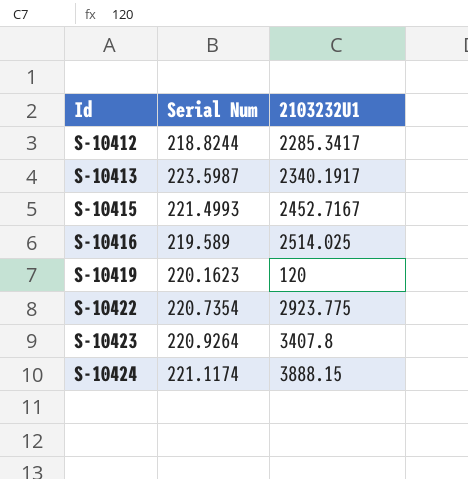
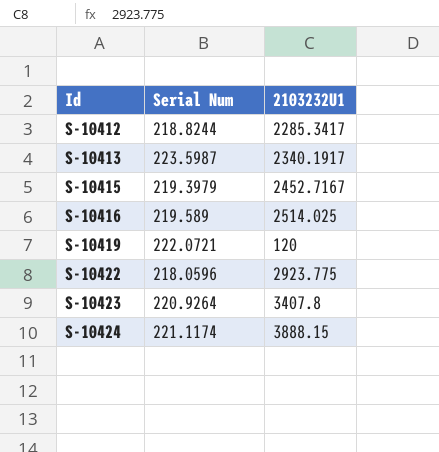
S-10415 | Serial Num: 221.4993 -> 219.3979
S-10419 | Serial Num: 220.1623 -> 222.0721
S-10422 | Serial Num: 220.7354 -> 218.0596

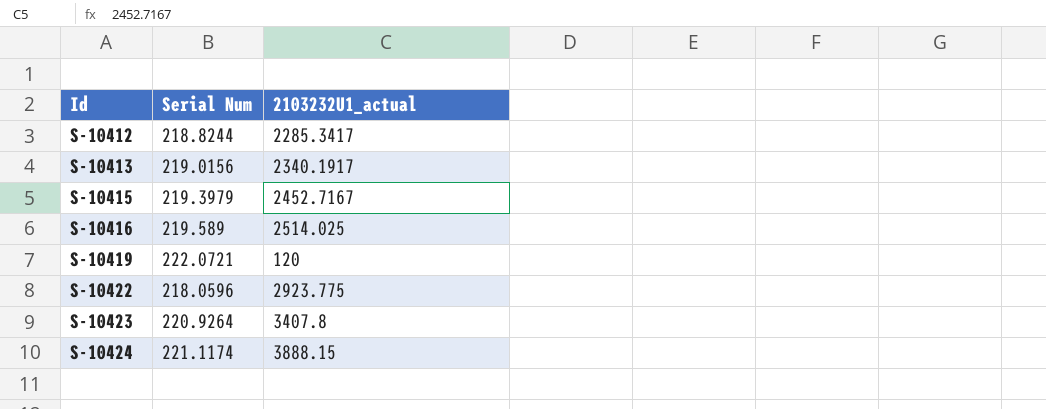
column name: 2103232U1 -> 2103232U1_actual
S-10413 | Serial Num: 223.5987 -> 219.0156

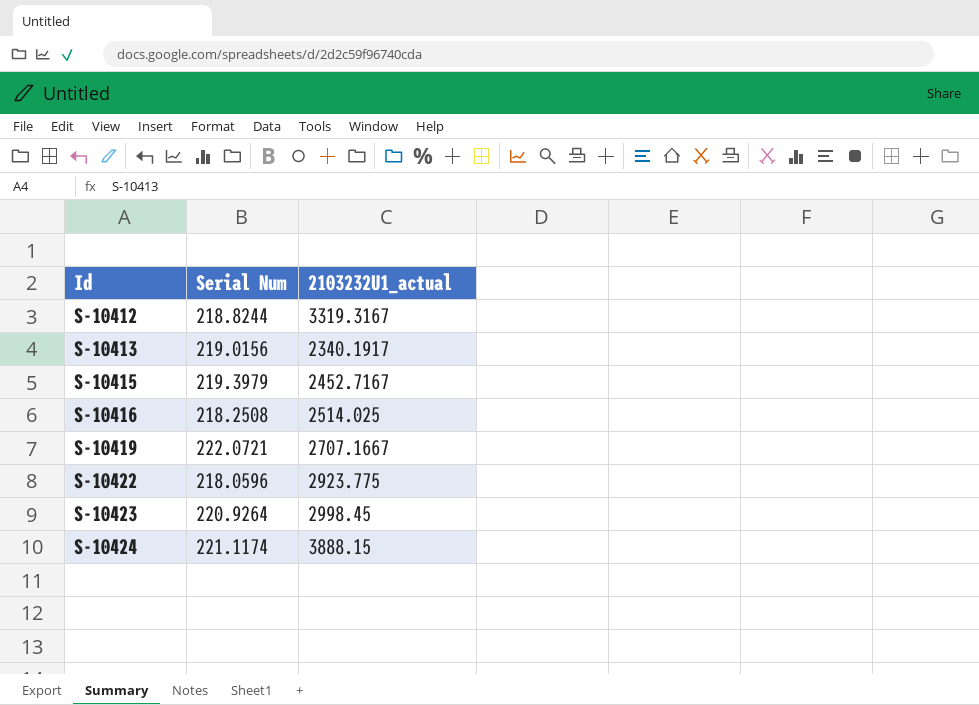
S-10412 | 2103232U1_actual: 2285.3417 -> 3319.3167
S-10416 | Serial Num: 219.589 -> 218.2508
S-10419 | 2103232U1_actual: 120 -> 2707.1667
S-10423 | 2103232U1_actual: 3407.8 -> 2998.45

